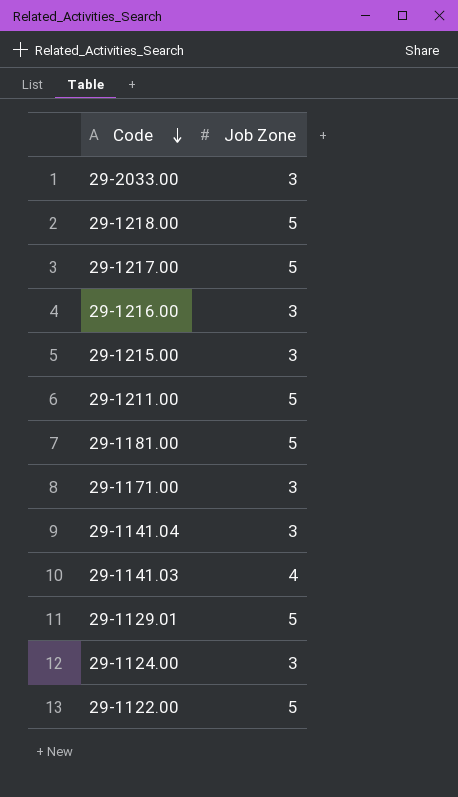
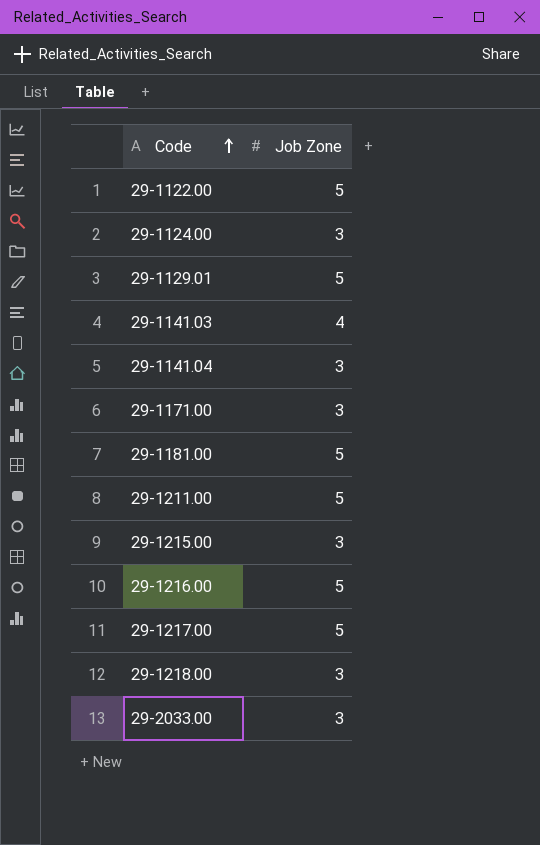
row order: Code descending -> Code ascending
29-1216.00 | Job Zone: 3 -> 5
29-1218.00 | Job Zone: 5 -> 3

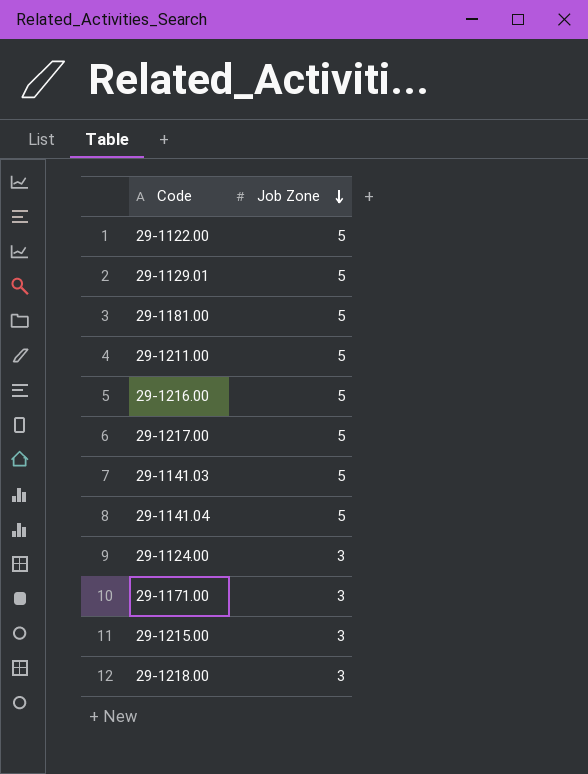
row order: Code ascending -> Job Zone descending
row 29-2033.00: 3 -> none
29-1141.03 | Job Zone: 4 -> 5
29-1141.04 | Job Zone: 3 -> 5

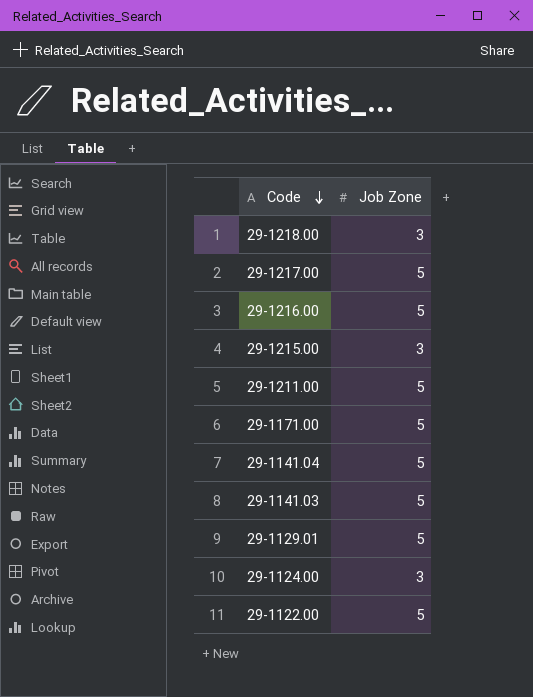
row order: Job Zone descending -> Code descending
row 29-1181.00: 5 -> none
29-1171.00 | Job Zone: 3 -> 5

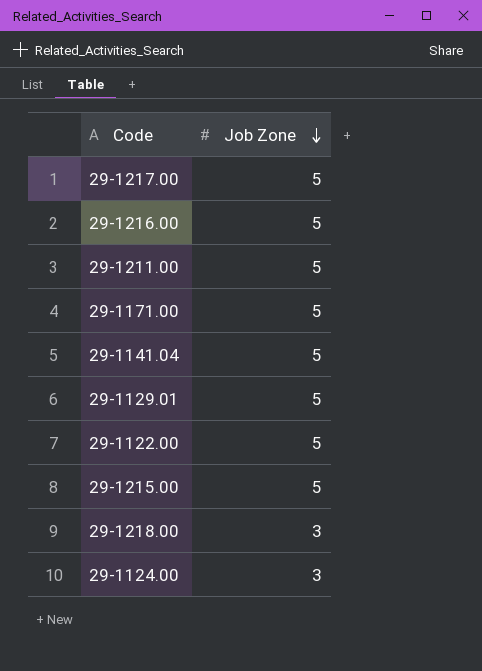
row order: Code descending -> Job Zone descending
row 29-1141.03: 5 -> none
29-1215.00 | Job Zone: 3 -> 5

